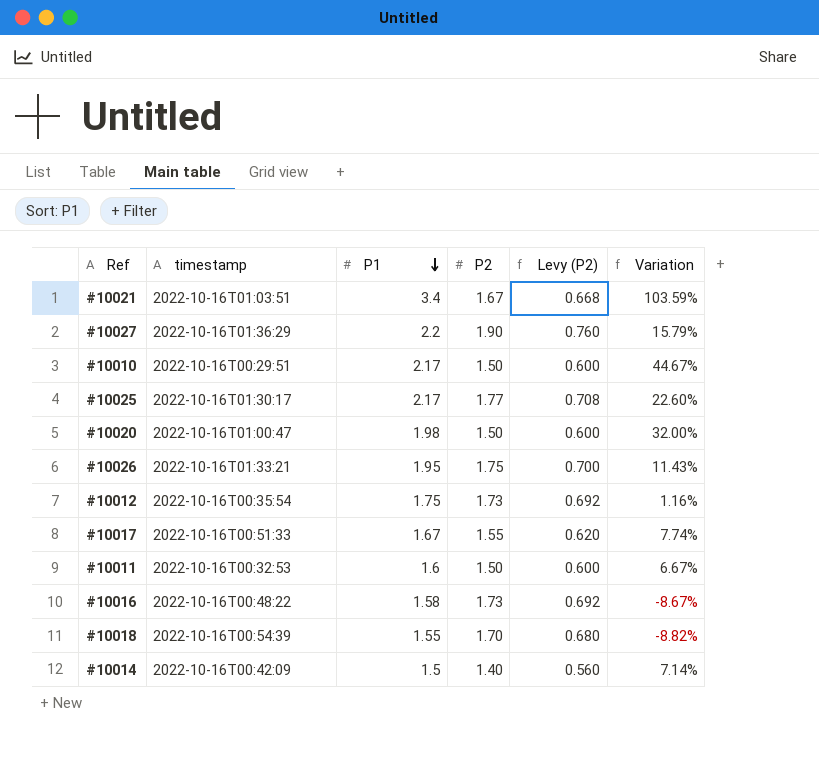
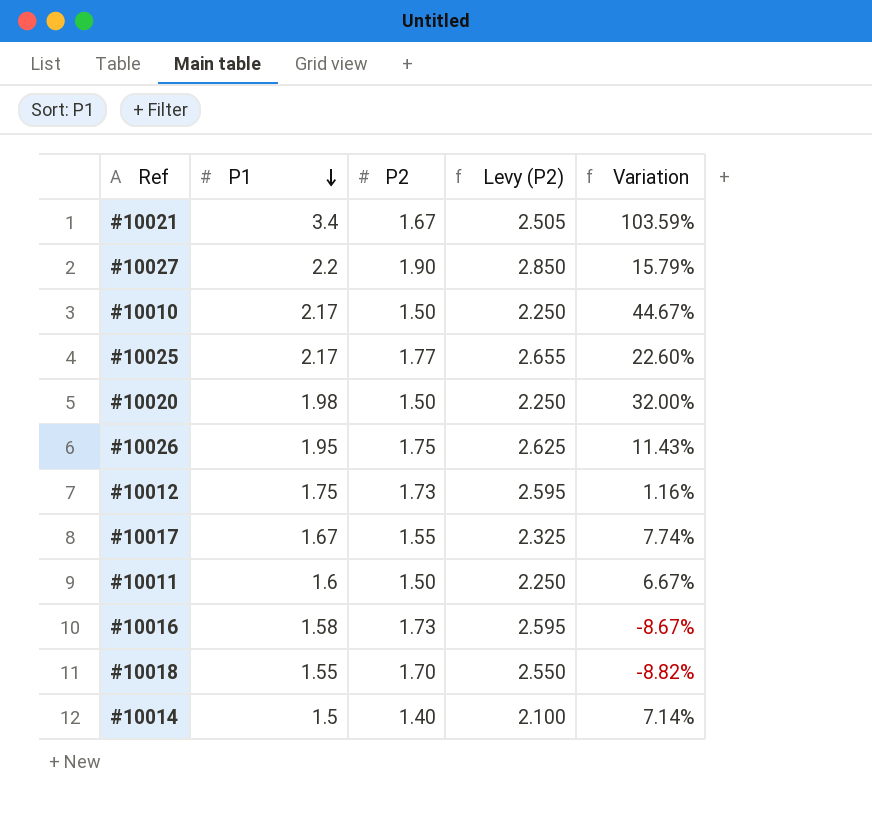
column timestamp | position: 2 -> none
column Levy (P2) | formula: [P2] * 0.4 -> [P2] * 1.5

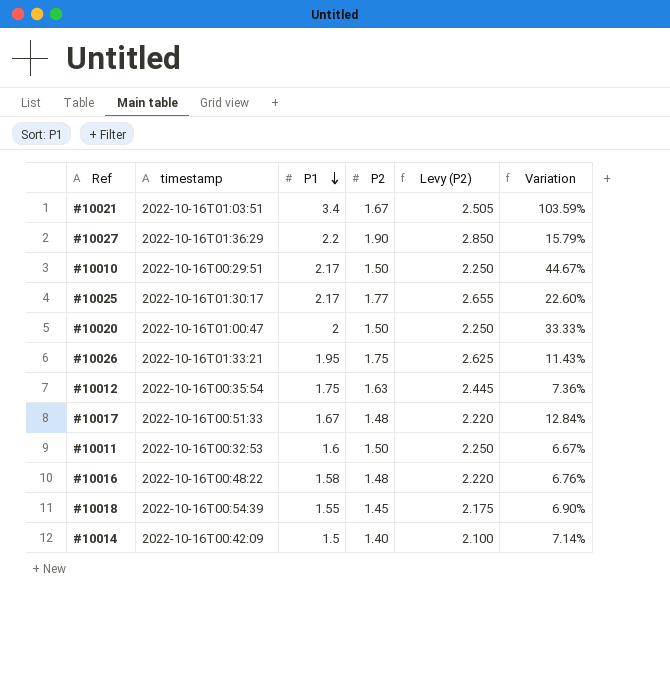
column timestamp | position: none -> 2
#10020 | P1: 1.98 -> 2
#10020 | Variation: 32.00% -> 33.33%
#10012 | P2: 1.73 -> 1.63
#10012 | Levy (P2): 2.595 -> 2.445
#10012 | Variation: 1.16% -> 7.36%
#10017 | P2: 1.55 -> 1.48
#10017 | Levy (P2): 2.325 -> 2.220
#10017 | Variation: 7.74% -> 12.84%
#10016 | P2: 1.73 -> 1.48
#10016 | Levy (P2): 2.595 -> 2.220
#10016 | Variation: -8.67% -> 6.76%
#10018 | P2: 1.70 -> 1.45
#10018 | Levy (P2): 2.550 -> 2.175
#10018 | Variation: -8.82% -> 6.90%

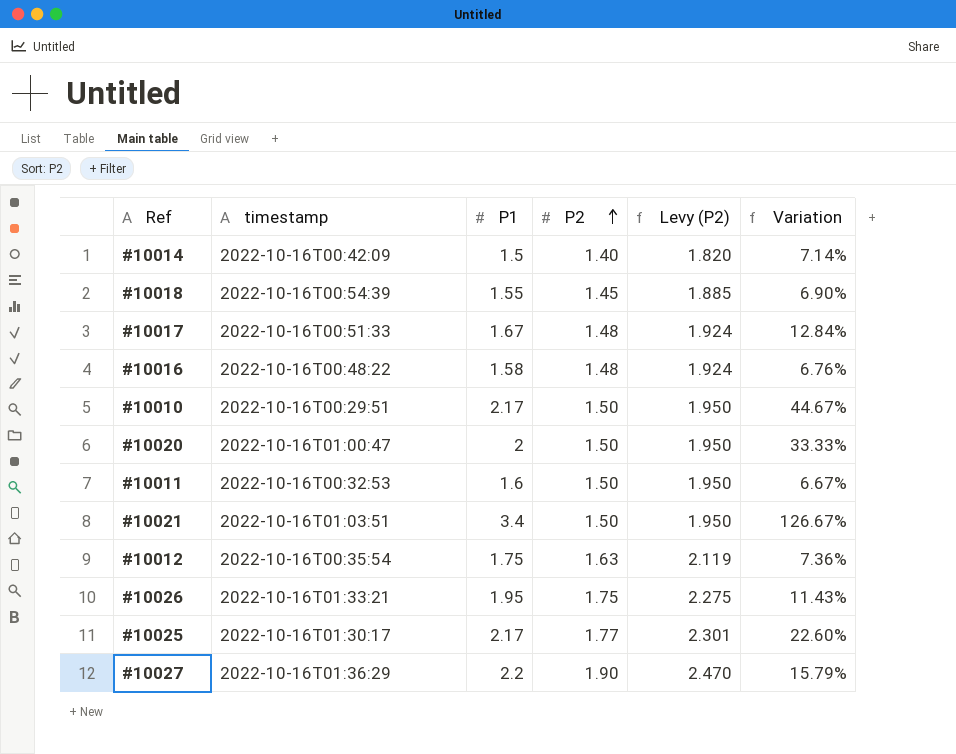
row order: P1 descending -> P2 ascending
column Levy (P2) | formula: [P2] * 1.5 -> [P2] * 1.3
#10021 | P2: 1.67 -> 1.50
#10021 | Variation: 103.59% -> 126.67%

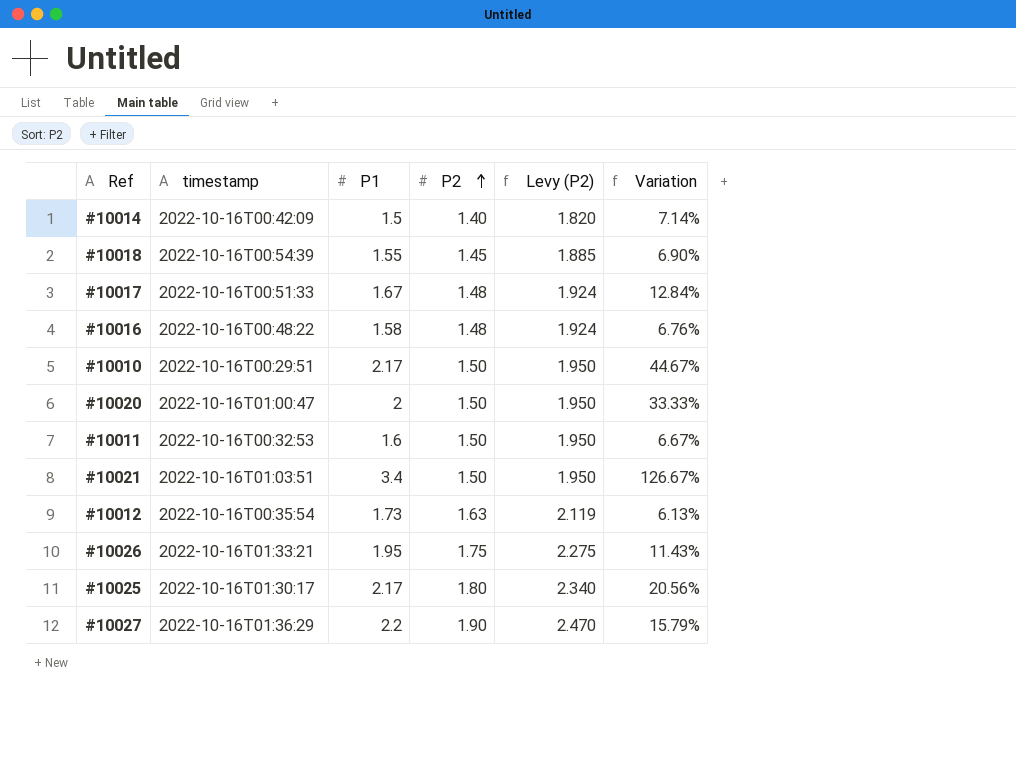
#10012 | P1: 1.75 -> 1.73
#10012 | Variation: 7.36% -> 6.13%
#10025 | P2: 1.77 -> 1.80
#10025 | Levy (P2): 2.301 -> 2.340
#10025 | Variation: 22.60% -> 20.56%

